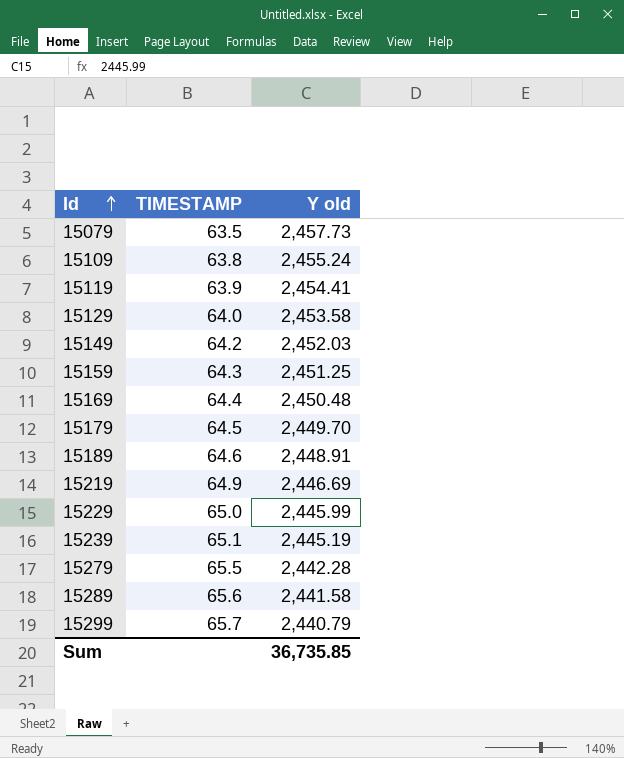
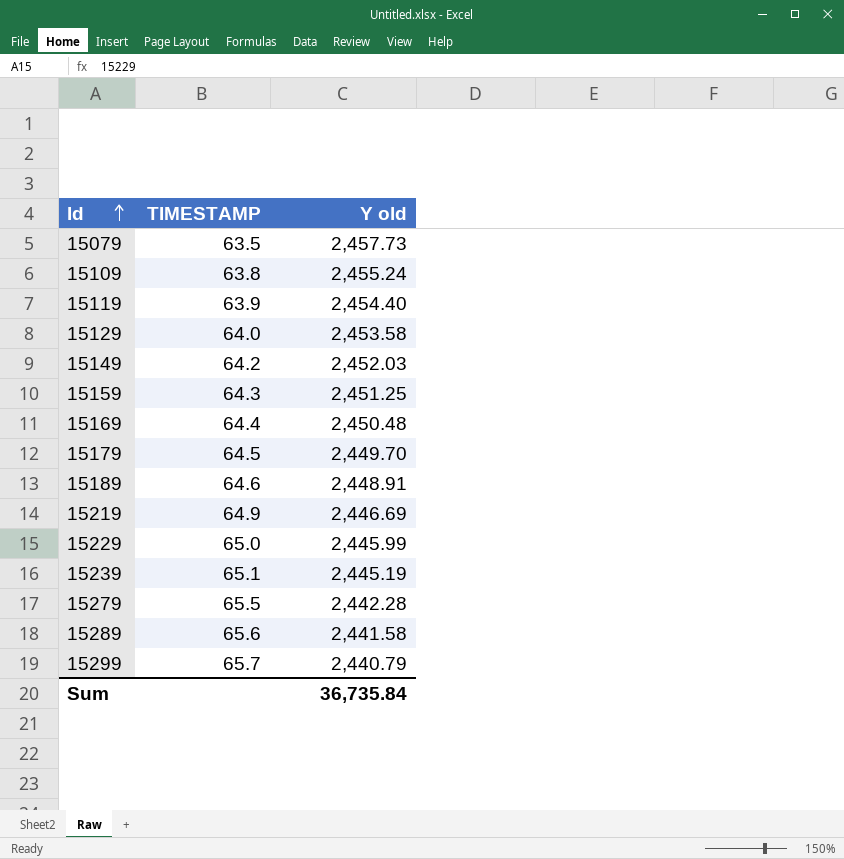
15119 | Y old: 2,454.41 -> 2,454.40
Sum | Y old: 36,735.85 -> 36,735.84

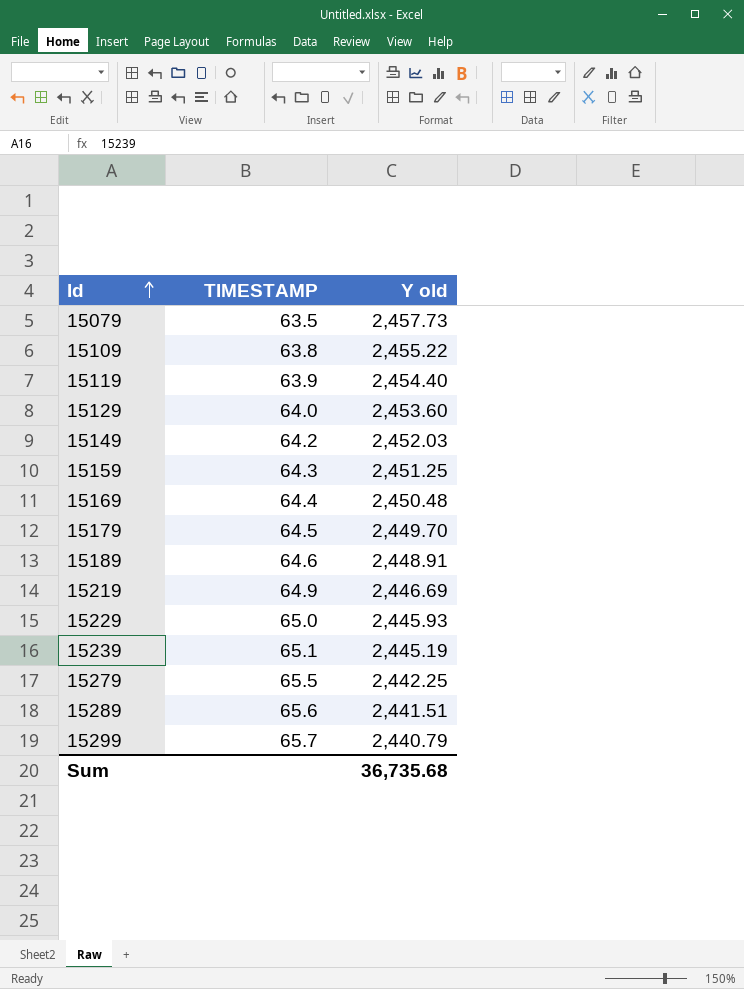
15109 | Y old: 2,455.24 -> 2,455.22
15129 | Y old: 2,453.58 -> 2,453.60
15229 | Y old: 2,445.99 -> 2,445.93
15279 | Y old: 2,442.28 -> 2,442.25
15289 | Y old: 2,441.58 -> 2,441.51
Sum | Y old: 36,735.84 -> 36,735.68

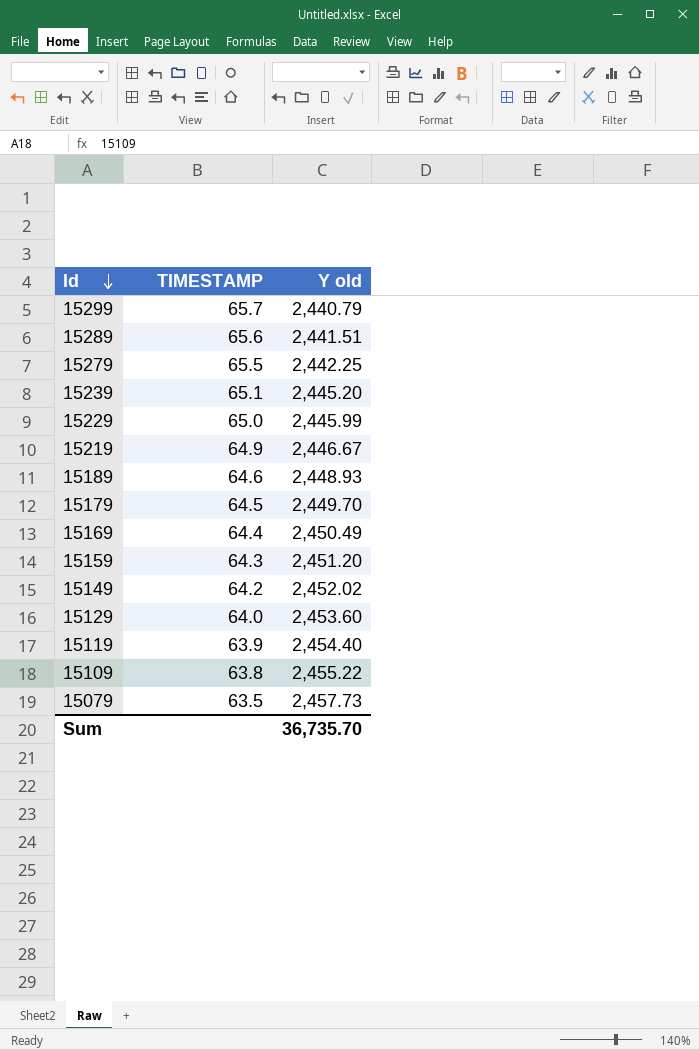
row order: Id ascending -> Id descending
15239 | Y old: 2,445.19 -> 2,445.20
15229 | Y old: 2,445.93 -> 2,445.99
15219 | Y old: 2,446.69 -> 2,446.67
15189 | Y old: 2,448.91 -> 2,448.93
15169 | Y old: 2,450.48 -> 2,450.49
15159 | Y old: 2,451.25 -> 2,451.20
15149 | Y old: 2,452.03 -> 2,452.02
Sum | Y old: 36,735.68 -> 36,735.70

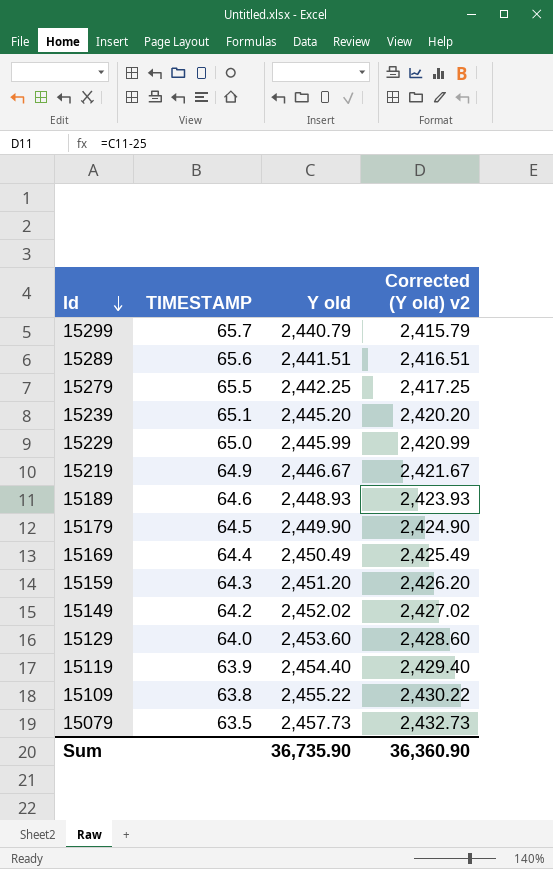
column Corrected (Y old) v2 | formula: none -> [Y old] - 25
15179 | Y old: 2,449.70 -> 2,449.90
Sum | Y old: 36,735.70 -> 36,735.90

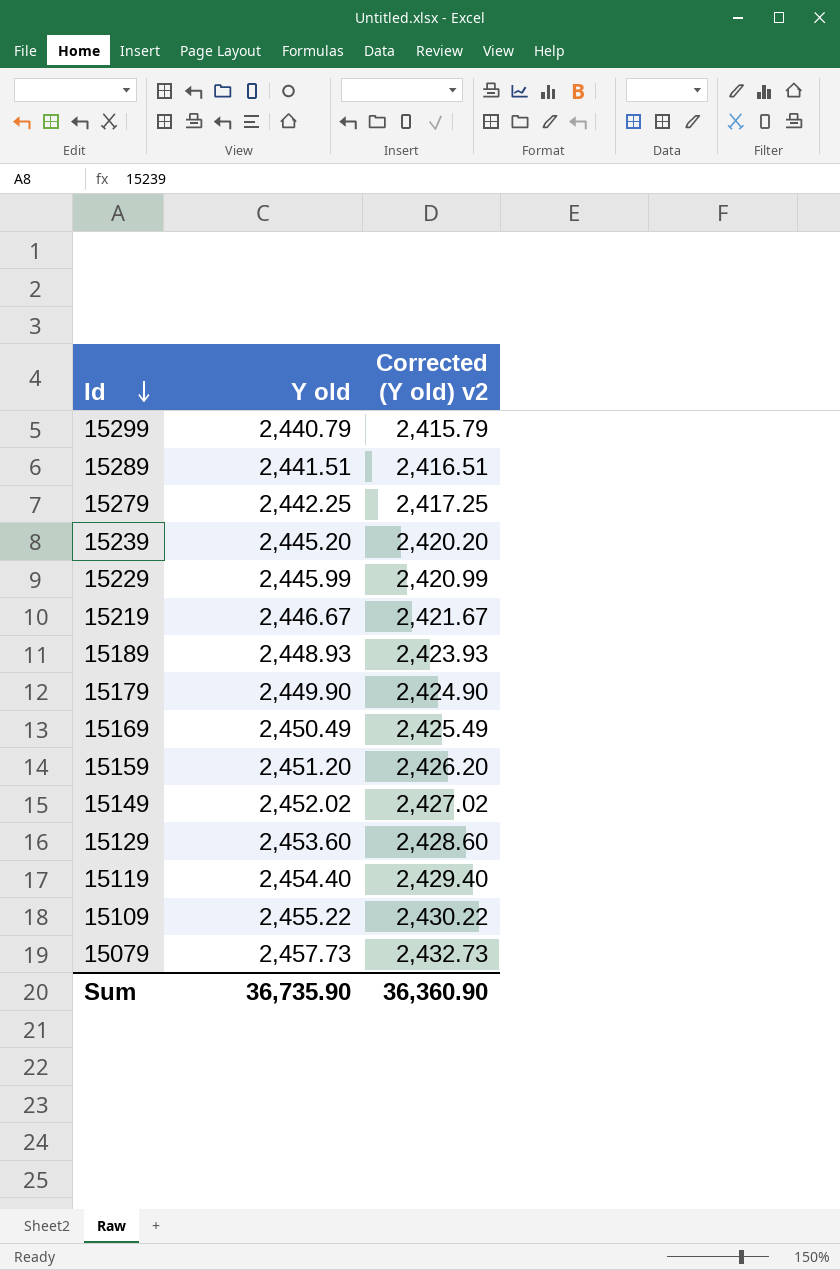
column TIMESTAMP | position: 2 -> none

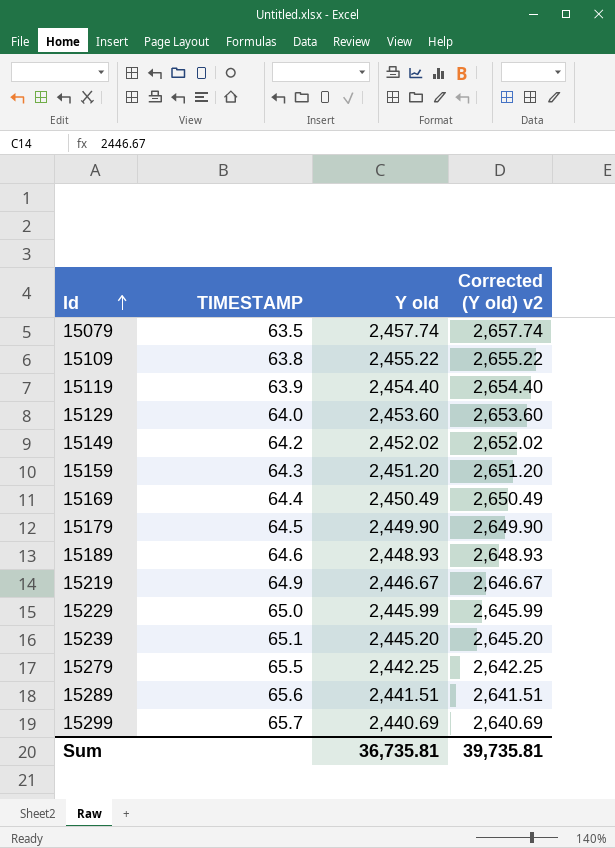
row order: Id descending -> Id ascending
column TIMESTAMP | position: none -> 2
column Corrected (Y old) v2 | formula: [Y old] - 25 -> [Y old] + 200
15079 | Y old: 2,457.73 -> 2,457.74
15299 | Y old: 2,440.79 -> 2,440.69
Sum | Y old: 36,735.90 -> 36,735.81
Sum | Corrected (Y old) v2: 36,360.90 -> 39,735.81

